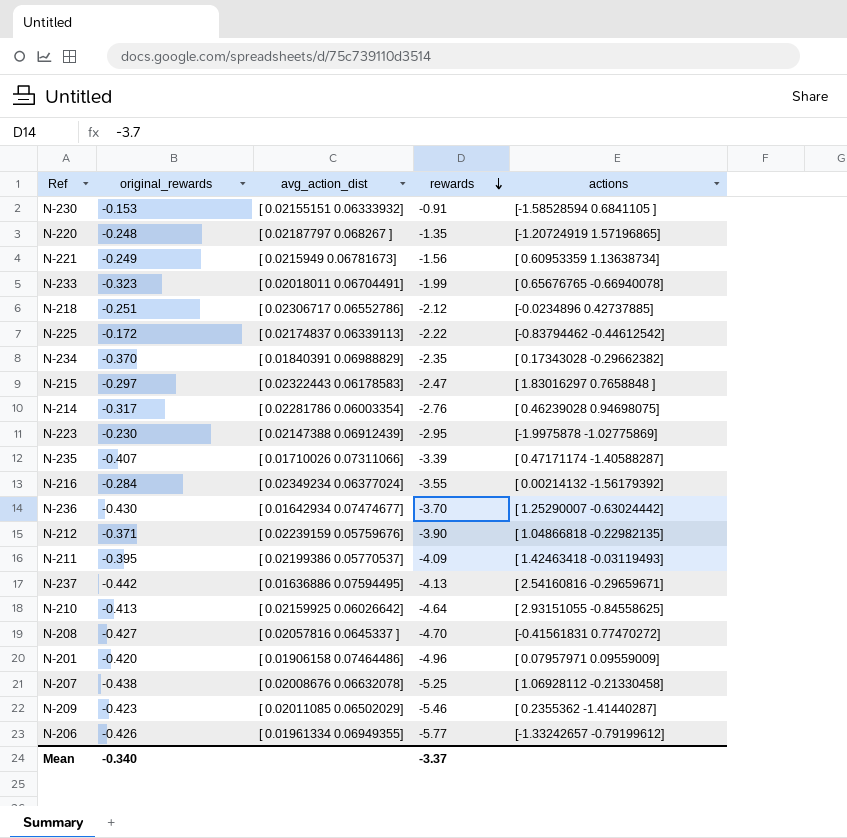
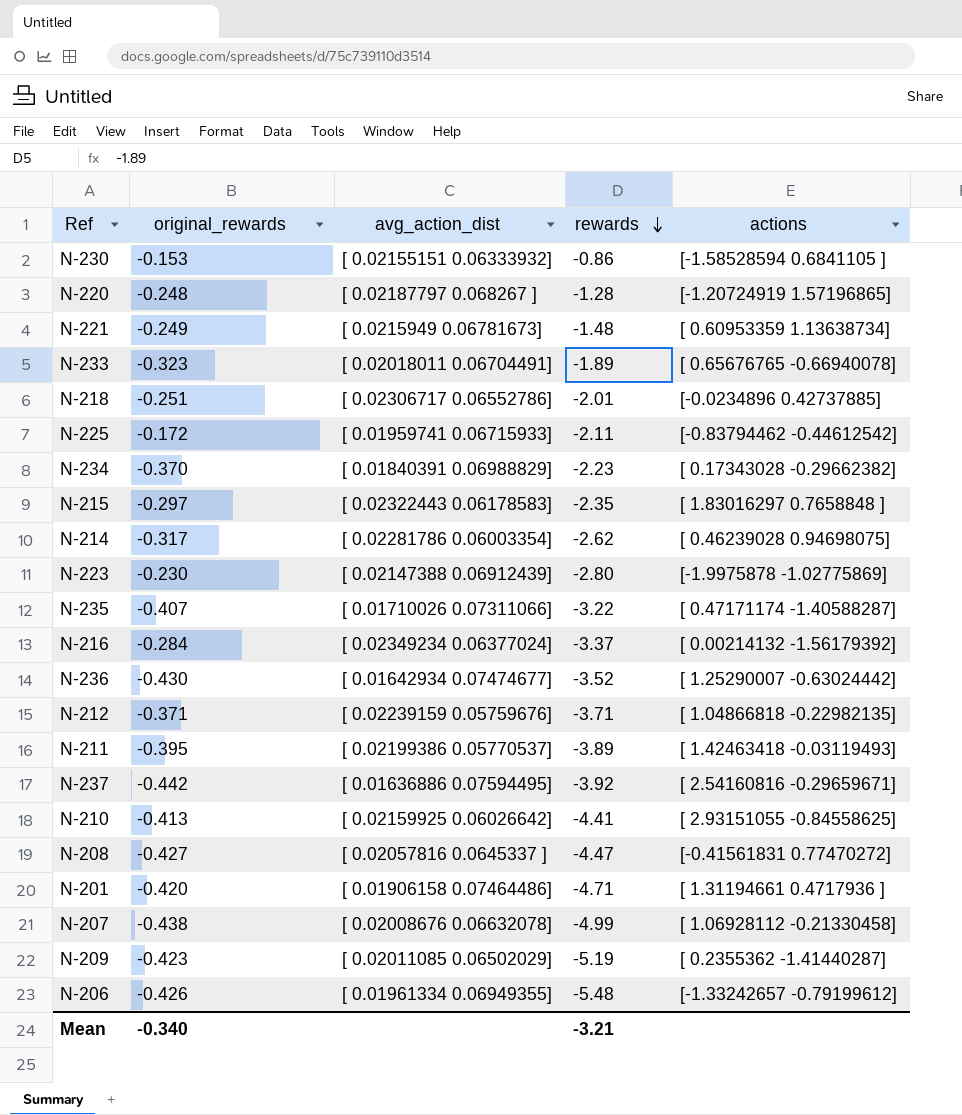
N-230 | rewards: -0.91 -> -0.86
N-220 | rewards: -1.35 -> -1.28
N-221 | rewards: -1.56 -> -1.48
N-233 | rewards: -1.99 -> -1.89
N-218 | rewards: -2.12 -> -2.01
N-225 | avg_action_dist: [ 0.02174837 0.06339113] -> [ 0.01959741 0.06715933]
N-225 | rewards: -2.22 -> -2.11
N-234 | rewards: -2.35 -> -2.23
N-215 | rewards: -2.47 -> -2.35
N-214 | rewards: -2.76 -> -2.62
N-223 | rewards: -2.95 -> -2.80
N-235 | rewards: -3.39 -> -3.22
N-216 | rewards: -3.55 -> -3.37
N-236 | rewards: -3.70 -> -3.52
N-212 | rewards: -3.90 -> -3.71
N-211 | rewards: -4.09 -> -3.89
N-237 | rewards: -4.13 -> -3.92
N-210 | rewards: -4.64 -> -4.41
N-208 | rewards: -4.70 -> -4.47
N-201 | rewards: -4.96 -> -4.71
N-201 | actions: [ 0.07957971 0.09559009] -> [ 1.31194661 0.4717936 ]
N-207 | rewards: -5.25 -> -4.99
N-209 | rewards: -5.46 -> -5.19
N-206 | rewards: -5.77 -> -5.48
Mean | rewards: -3.37 -> -3.21

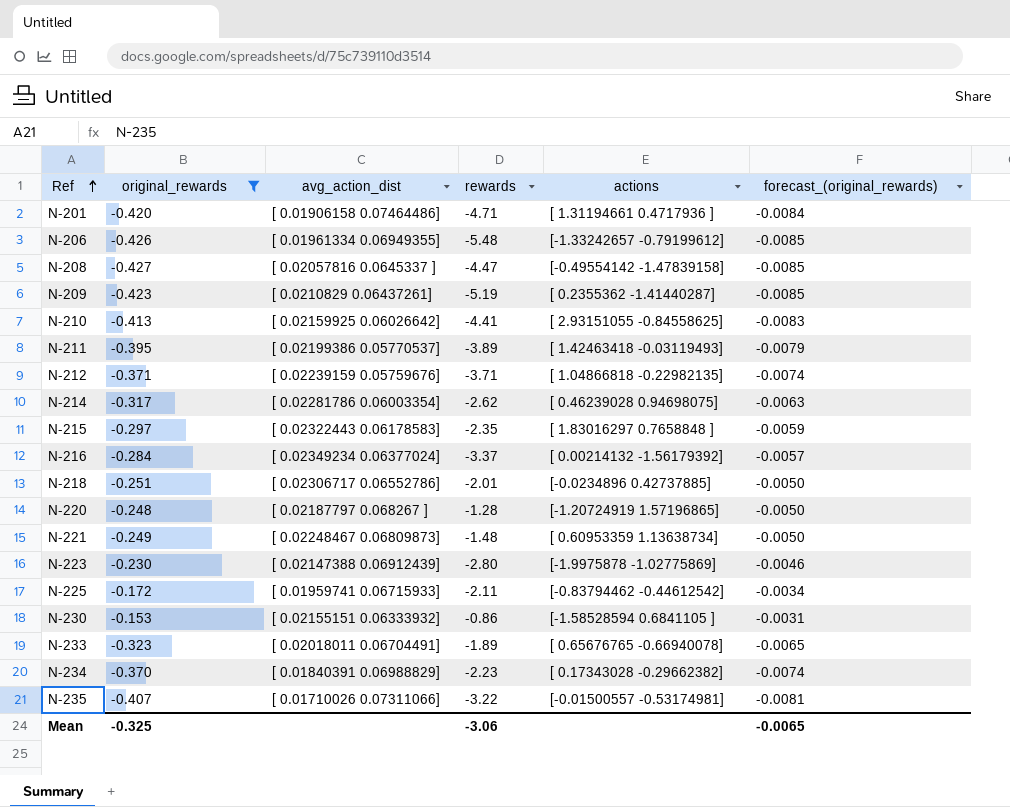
filter: none -> original_rewards >= -0.427
row order: rewards descending -> Ref ascending
column forecast_(original_rewards) | formula: none -> [original_rewards] * 0.02
N-208 | actions: [-0.41561831 0.77470272] -> [-0.49554142 -1.47839158]
N-209 | avg_action_dist: [ 0.02011085 0.06502029] -> [ 0.0210829 0.06437261]
N-221 | avg_action_dist: [ 0.0215949 0.06781673] -> [ 0.02248467 0.06809873]
N-235 | actions: [ 0.47171174 -1.40588287] -> [-0.01500557 -0.53174981]
Mean | original_rewards: -0.340 -> -0.325
Mean | rewards: -3.21 -> -3.06

